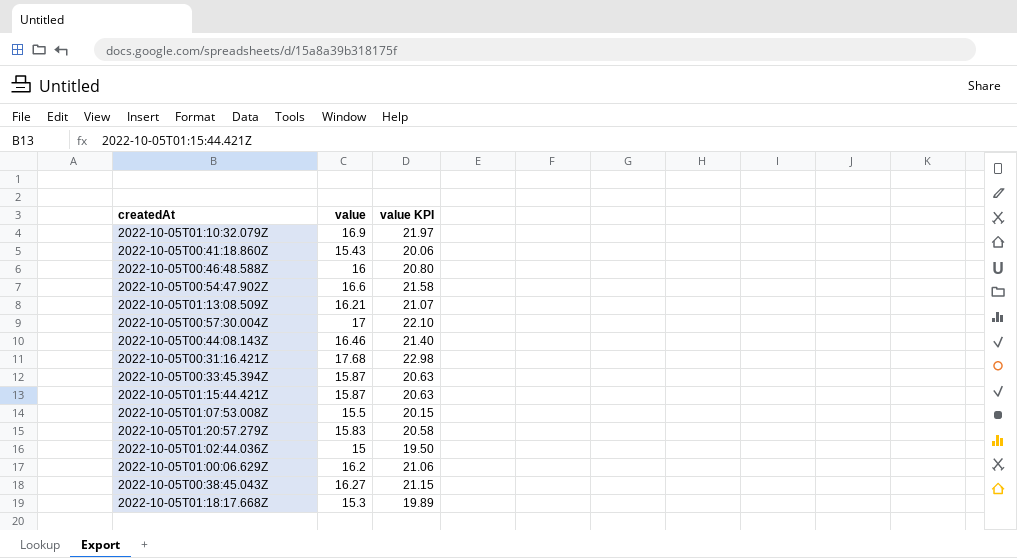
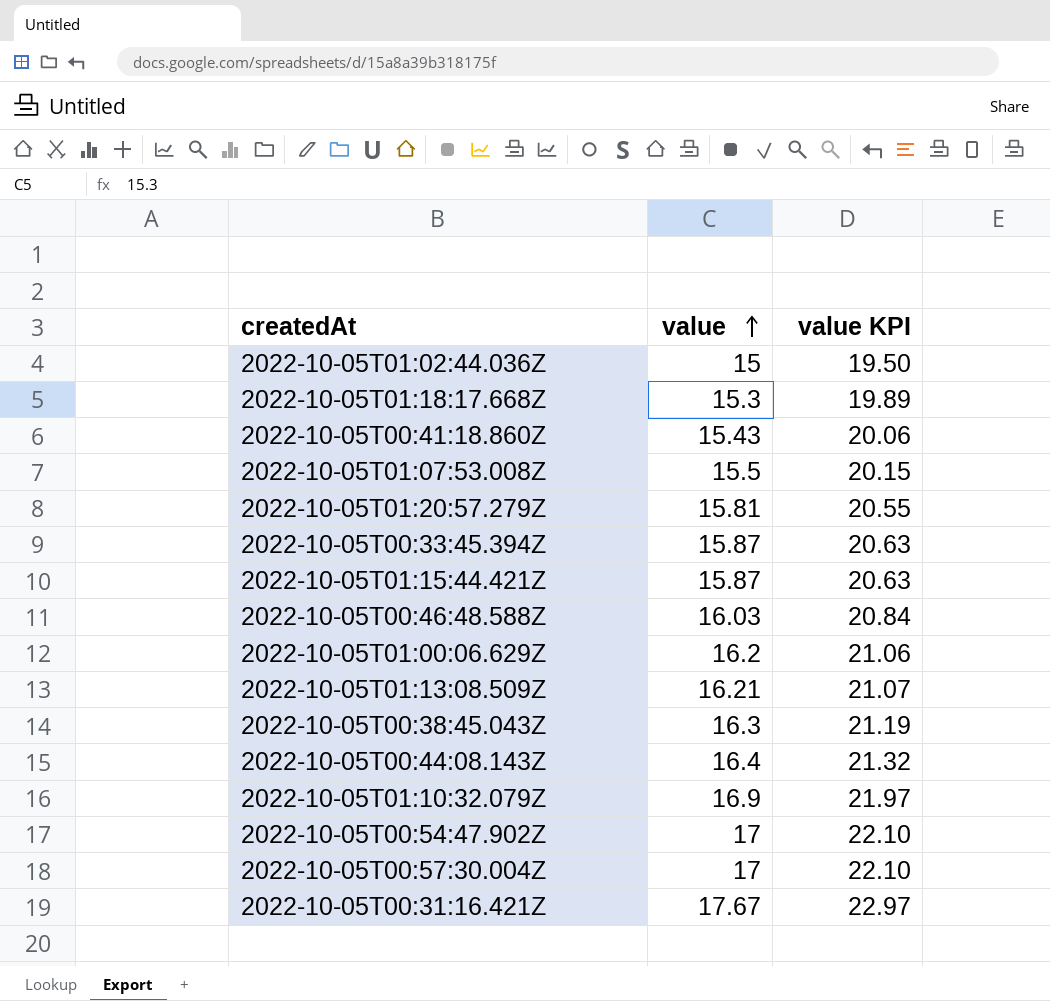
row order: none -> value ascending
2022-10-05T01:20:57.279Z | value: 15.83 -> 15.81
2022-10-05T01:20:57.279Z | value KPI: 20.58 -> 20.55
2022-10-05T00:46:48.588Z | value: 16 -> 16.03
2022-10-05T00:46:48.588Z | value KPI: 20.80 -> 20.84
2022-10-05T00:38:45.043Z | value: 16.27 -> 16.3
2022-10-05T00:38:45.043Z | value KPI: 21.15 -> 21.19
2022-10-05T00:44:08.143Z | value: 16.46 -> 16.4
2022-10-05T00:44:08.143Z | value KPI: 21.40 -> 21.32
2022-10-05T00:54:47.902Z | value: 16.6 -> 17
2022-10-05T00:54:47.902Z | value KPI: 21.58 -> 22.10
2022-10-05T00:31:16.421Z | value: 17.68 -> 17.67
2022-10-05T00:31:16.421Z | value KPI: 22.98 -> 22.97

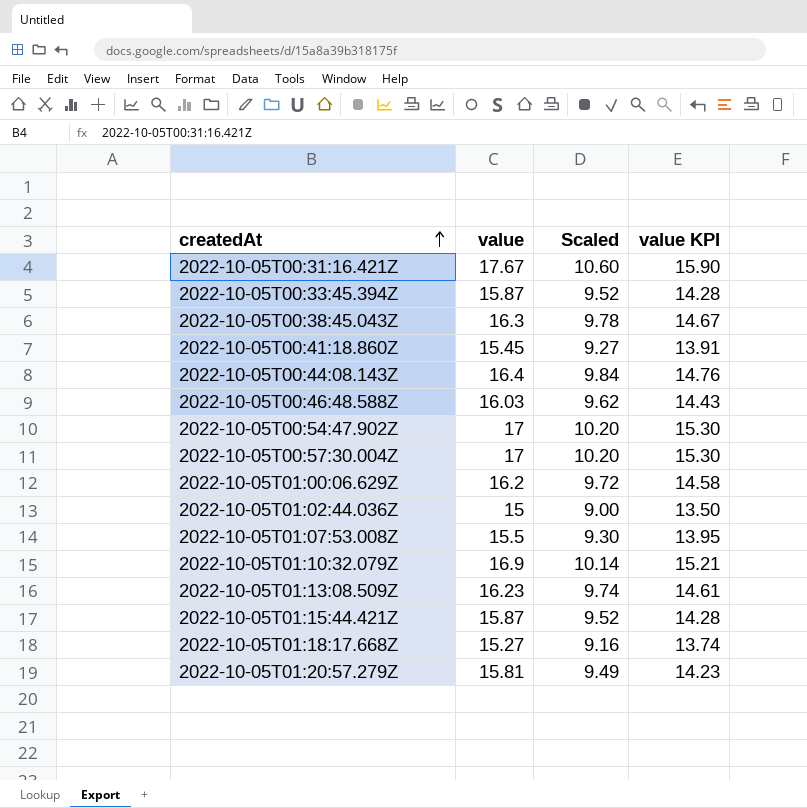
row order: value ascending -> createdAt ascending
column Scaled | formula: none -> [value] * 0.6
column value KPI | formula: [value] * 1.3 -> [value] * 0.9
2022-10-05T00:41:18.860Z | value: 15.43 -> 15.45
2022-10-05T01:13:08.509Z | value: 16.21 -> 16.23
2022-10-05T01:18:17.668Z | value: 15.3 -> 15.27

